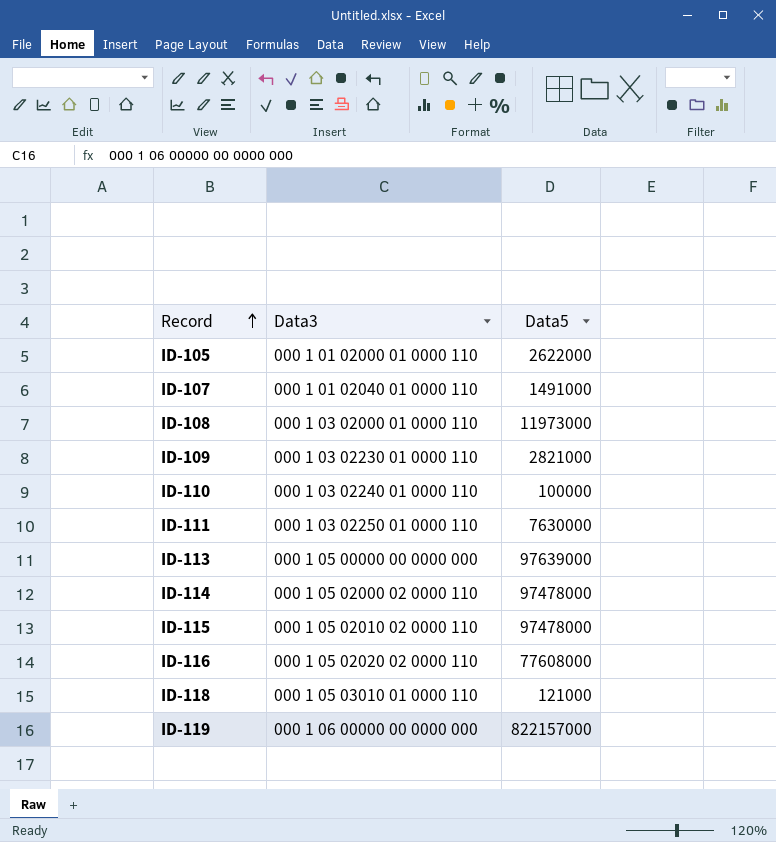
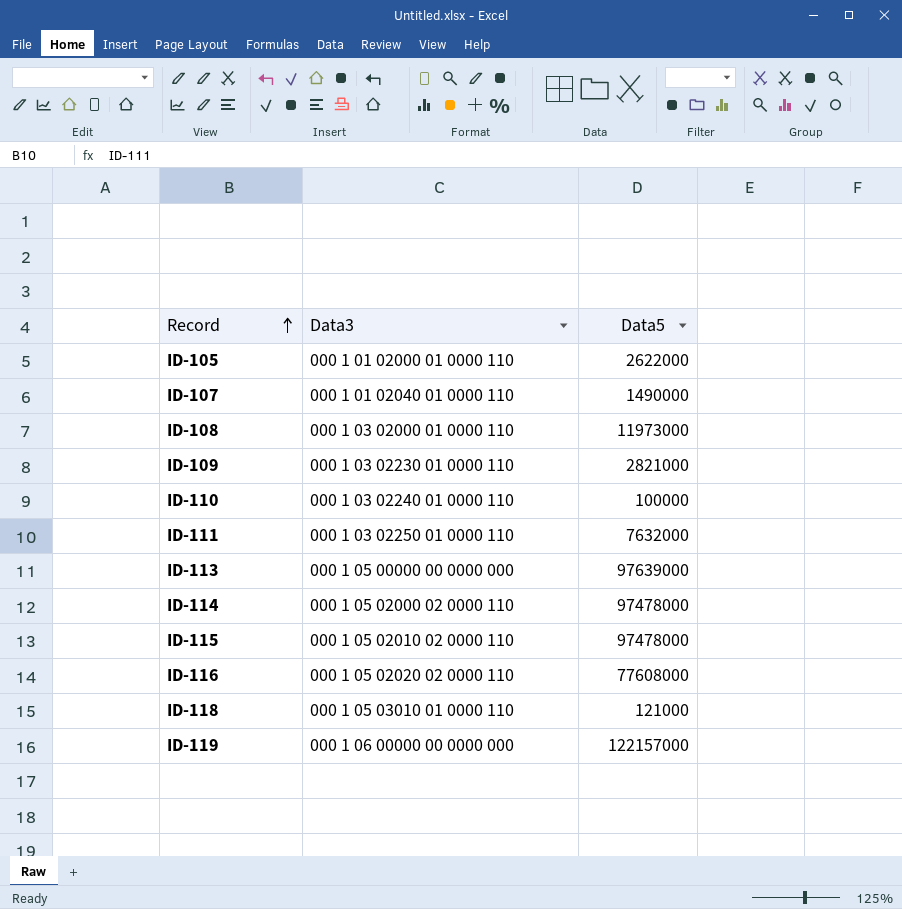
ID-107 | Data5: 1491000 -> 1490000
ID-111 | Data5: 7630000 -> 7632000
ID-119 | Data5: 822157000 -> 122157000

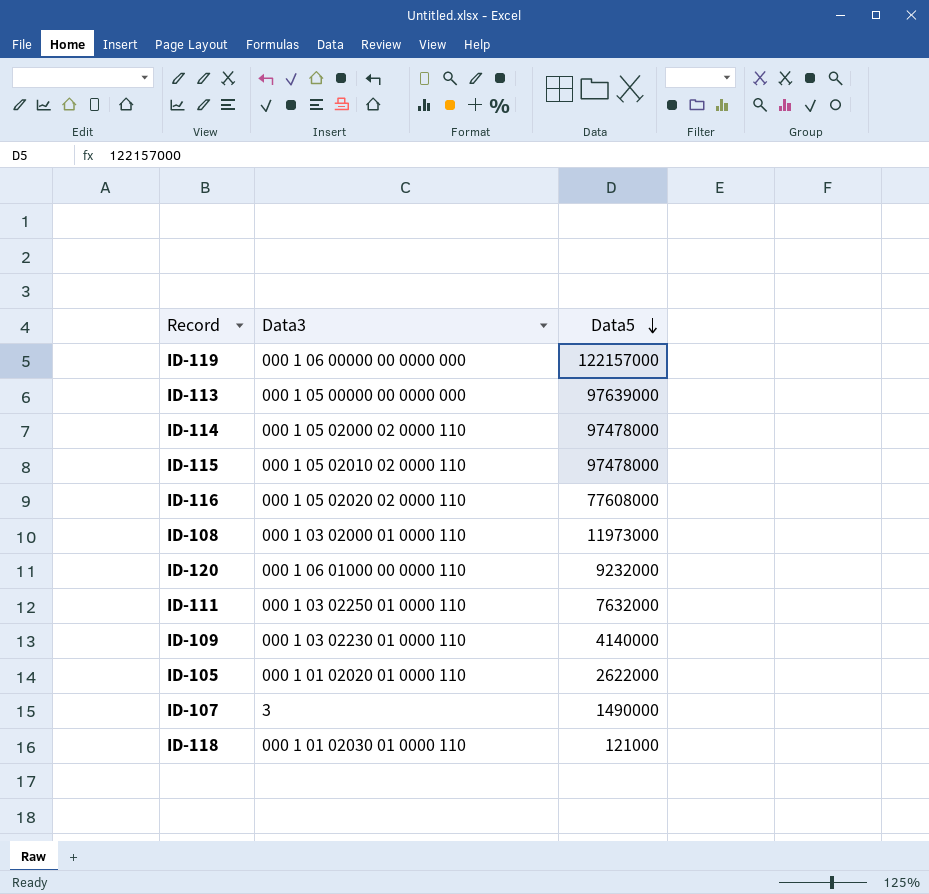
row order: Record ascending -> Data5 descending
row ID-110: 000 1 03 02240 01 0000 110 | 100000 -> none
row ID-120: none -> 000 1 06 01000 00 0000 110 | 9232000
ID-109 | Data5: 2821000 -> 4140000
ID-105 | Data3: 000 1 01 02000 01 0000 110 -> 000 1 01 02020 01 0000 110
ID-107 | Data3: 000 1 01 02040 01 0000 110 -> 3
ID-118 | Data3: 000 1 05 03010 01 0000 110 -> 000 1 01 02030 01 0000 110

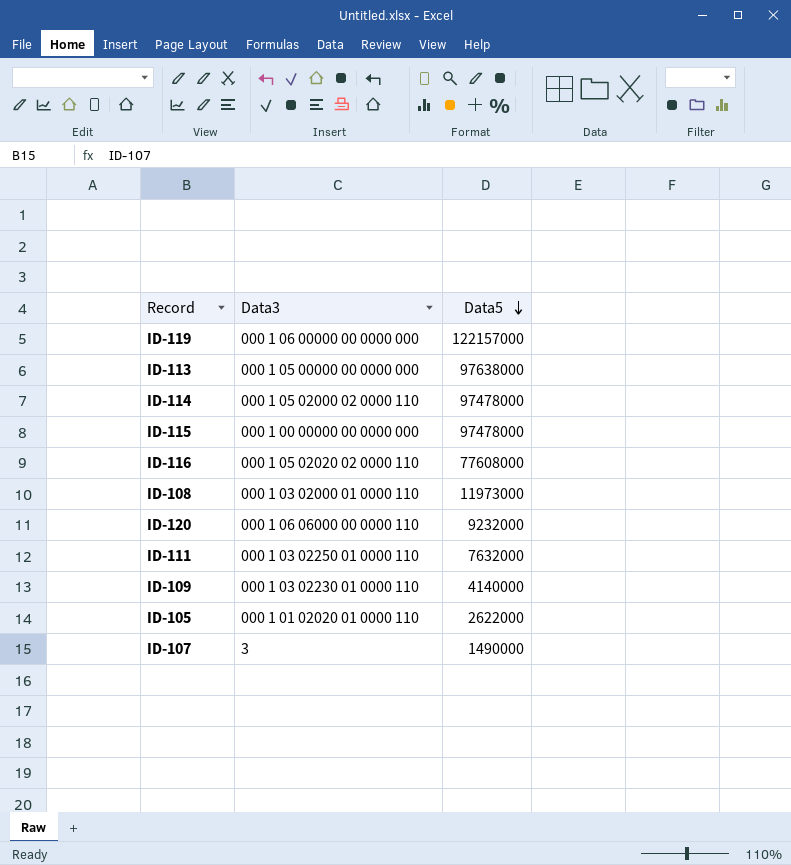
row ID-118: 000 1 01 02030 01 0000 110 | 121000 -> none
ID-113 | Data5: 97639000 -> 97638000
ID-115 | Data3: 000 1 05 02010 02 0000 110 -> 000 1 00 00000 00 0000 000
ID-120 | Data3: 000 1 06 01000 00 0000 110 -> 000 1 06 06000 00 0000 110

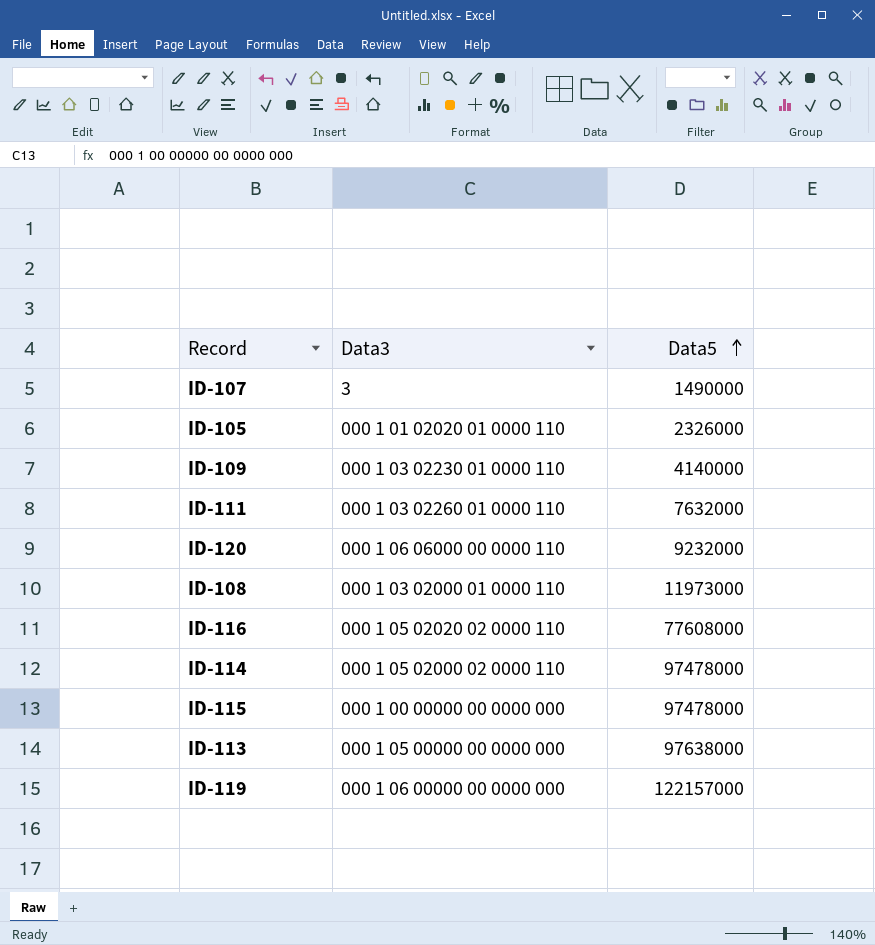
row order: Data5 descending -> Data5 ascending
ID-105 | Data5: 2622000 -> 2326000
ID-111 | Data3: 000 1 03 02250 01 0000 110 -> 000 1 03 02260 01 0000 110

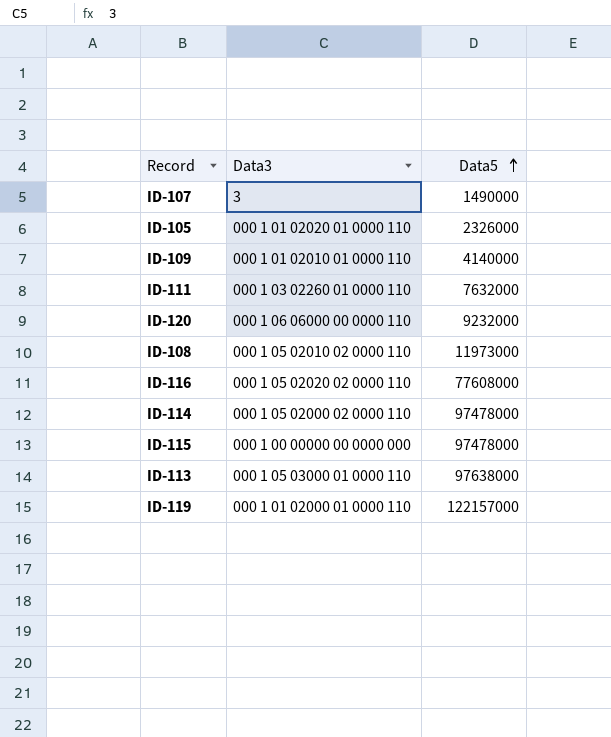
ID-109 | Data3: 000 1 03 02230 01 0000 110 -> 000 1 01 02010 01 0000 110
ID-108 | Data3: 000 1 03 02000 01 0000 110 -> 000 1 05 02010 02 0000 110
ID-113 | Data3: 000 1 05 00000 00 0000 000 -> 000 1 05 03000 01 0000 110
ID-119 | Data3: 000 1 06 00000 00 0000 000 -> 000 1 01 02000 01 0000 110

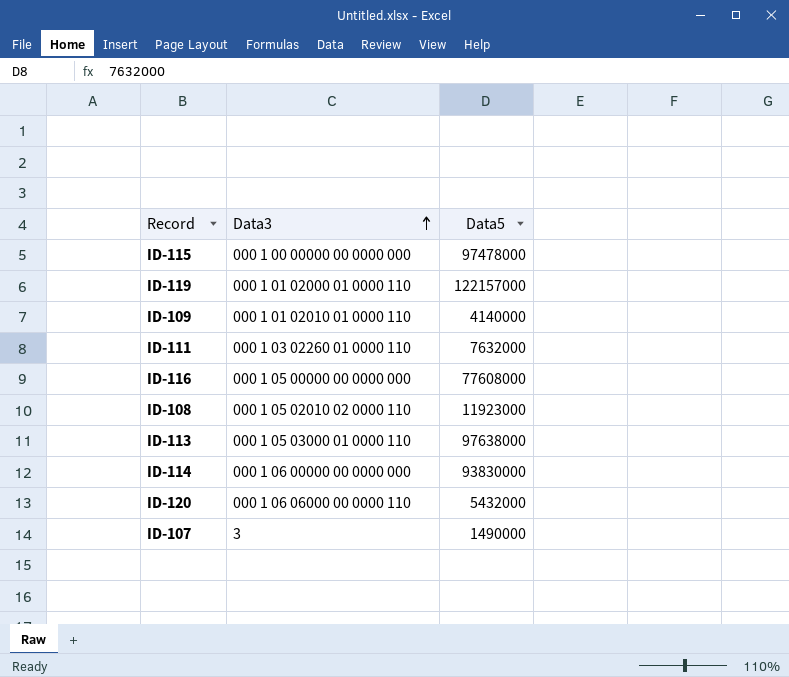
row order: Data5 ascending -> Data3 ascending
row ID-105: 000 1 01 02020 01 0000 110 | 2326000 -> none
ID-116 | Data3: 000 1 05 02020 02 0000 110 -> 000 1 05 00000 00 0000 000
ID-108 | Data5: 11973000 -> 11923000
ID-114 | Data3: 000 1 05 02000 02 0000 110 -> 000 1 06 00000 00 0000 000
ID-114 | Data5: 97478000 -> 93830000
ID-120 | Data5: 9232000 -> 5432000

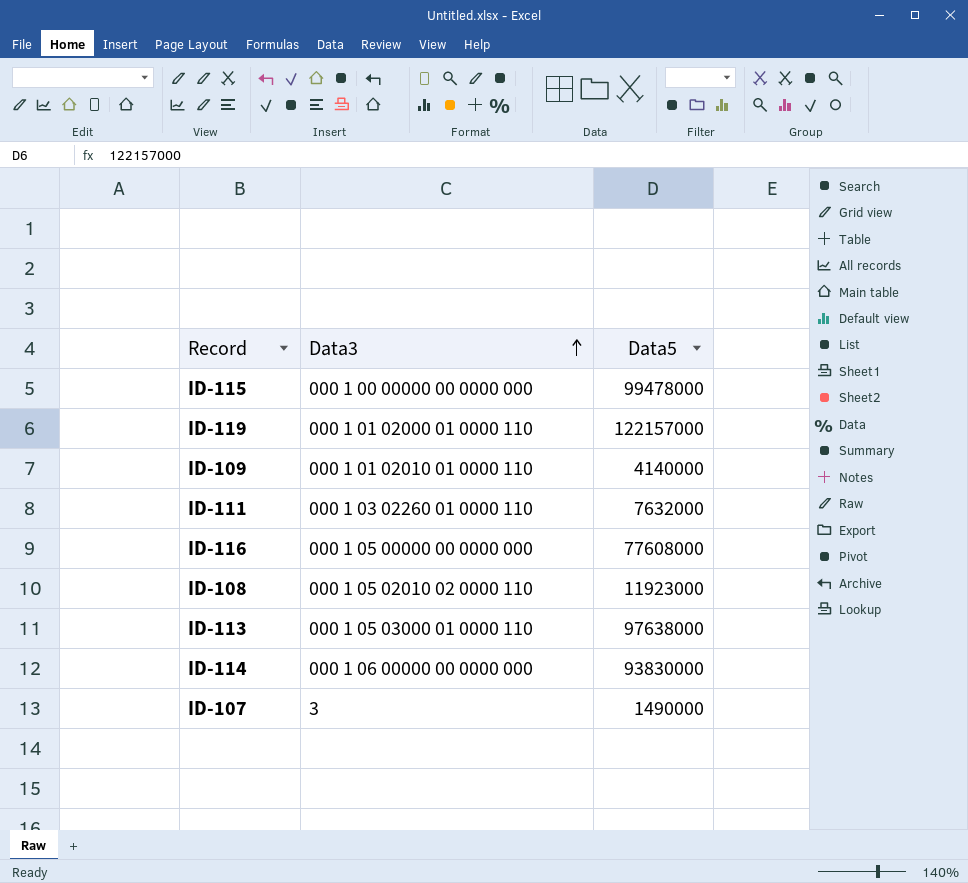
row ID-120: 000 1 06 06000 00 0000 110 | 5432000 -> none
ID-115 | Data5: 97478000 -> 99478000

